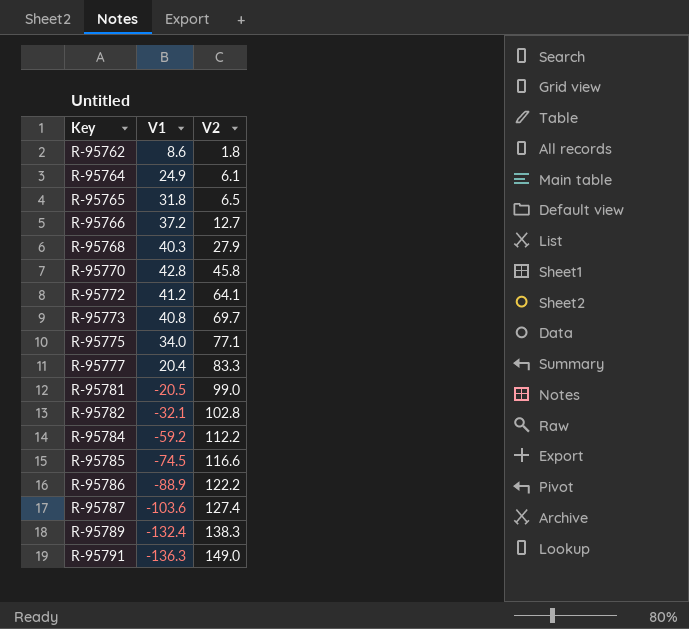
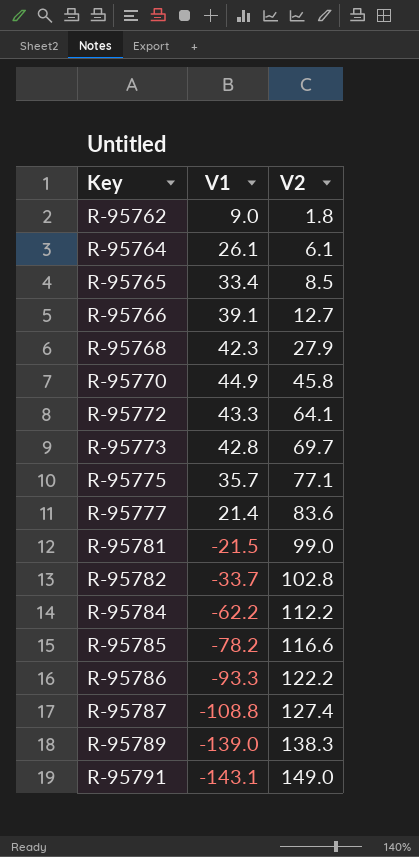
R-95762 | V1: 8.6 -> 9.0
R-95764 | V1: 24.9 -> 26.1
R-95765 | V1: 31.8 -> 33.4
R-95765 | V2: 6.5 -> 8.5
R-95766 | V1: 37.2 -> 39.1
R-95768 | V1: 40.3 -> 42.3
R-95770 | V1: 42.8 -> 44.9
R-95772 | V1: 41.2 -> 43.3
R-95773 | V1: 40.8 -> 42.8
R-95775 | V1: 34.0 -> 35.7
R-95777 | V1: 20.4 -> 21.4
R-95777 | V2: 83.3 -> 83.6
R-95781 | V1: -20.5 -> -21.5
R-95782 | V1: -32.1 -> -33.7
R-95784 | V1: -59.2 -> -62.2
R-95785 | V1: -74.5 -> -78.2
R-95786 | V1: -88.9 -> -93.3
R-95787 | V1: -103.6 -> -108.8
R-95789 | V1: -132.4 -> -139.0
R-95791 | V1: -136.3 -> -143.1

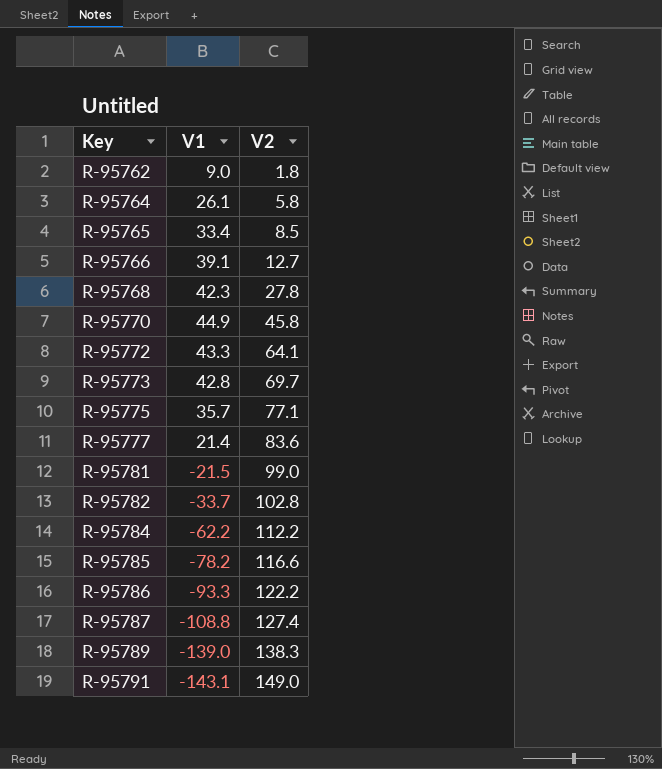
R-95764 | V2: 6.1 -> 5.8
R-95768 | V2: 27.9 -> 27.8

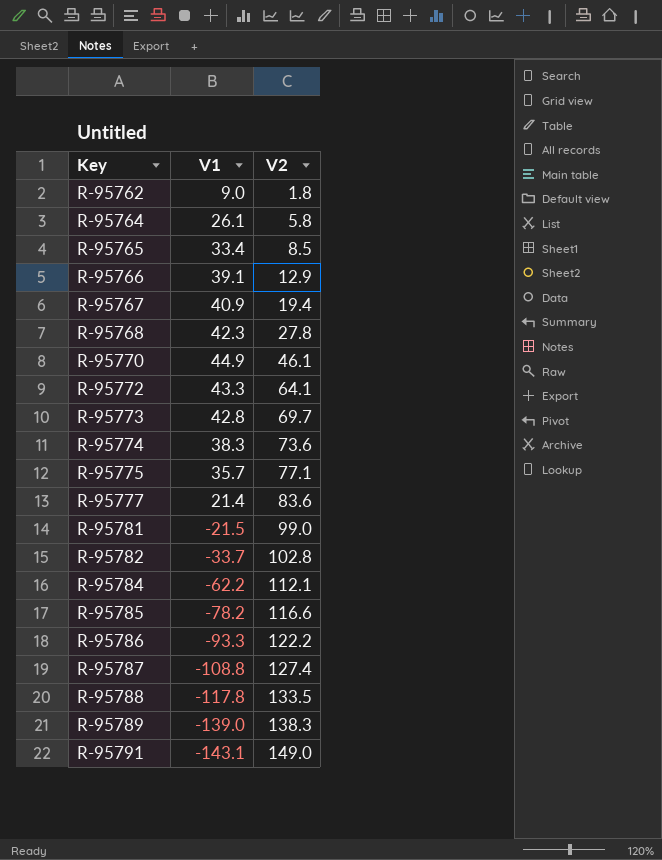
R-95766 | V2: 12.7 -> 12.9
row R-95767: none -> 40.9 | 19.4
R-95770 | V2: 45.8 -> 46.1
row R-95774: none -> 38.3 | 73.6
R-95784 | V2: 112.2 -> 112.1
row R-95788: none -> -117.8 | 133.5

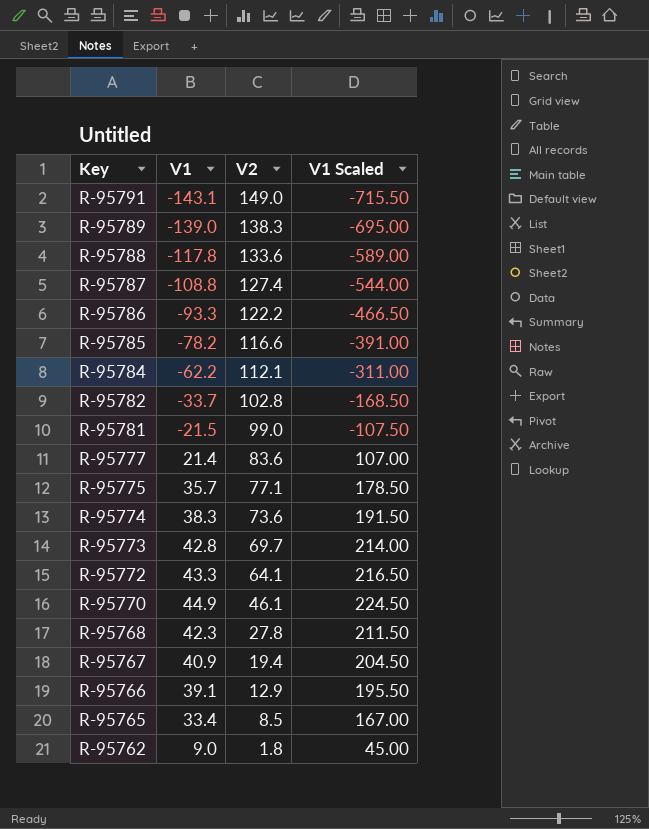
row order: Key ascending -> Key descending
column V1 Scaled | formula: none -> [V1] * 5
row R-95764: 26.1 | 5.8 -> none
R-95788 | V2: 133.5 -> 133.6

